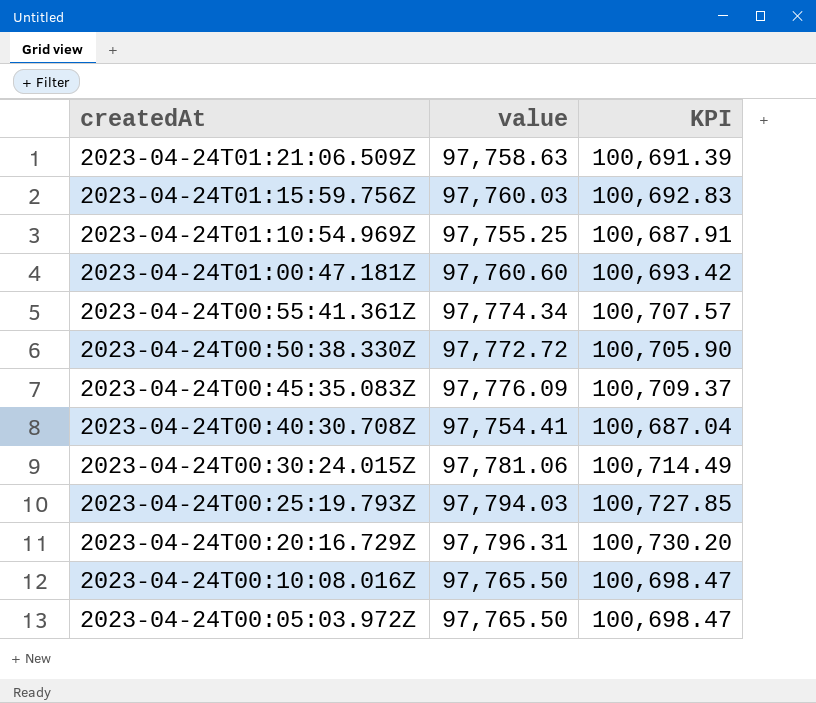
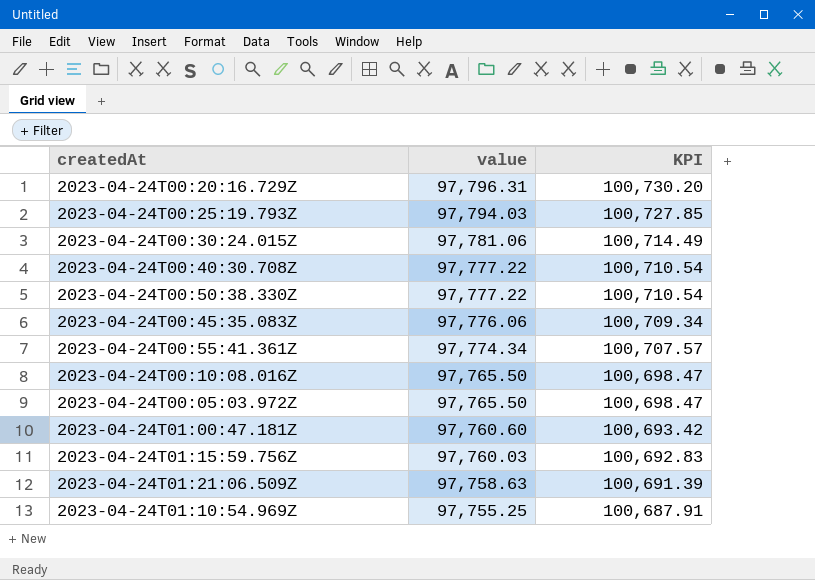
row order: createdAt descending -> value descending
2023-04-24T00:40:30.708Z | value: 97,754.41 -> 97,777.22
2023-04-24T00:40:30.708Z | KPI: 100,687.04 -> 100,710.54
2023-04-24T00:50:38.330Z | value: 97,772.72 -> 97,777.22
2023-04-24T00:50:38.330Z | KPI: 100,705.90 -> 100,710.54
2023-04-24T00:45:35.083Z | value: 97,776.09 -> 97,776.06
2023-04-24T00:45:35.083Z | KPI: 100,709.37 -> 100,709.34

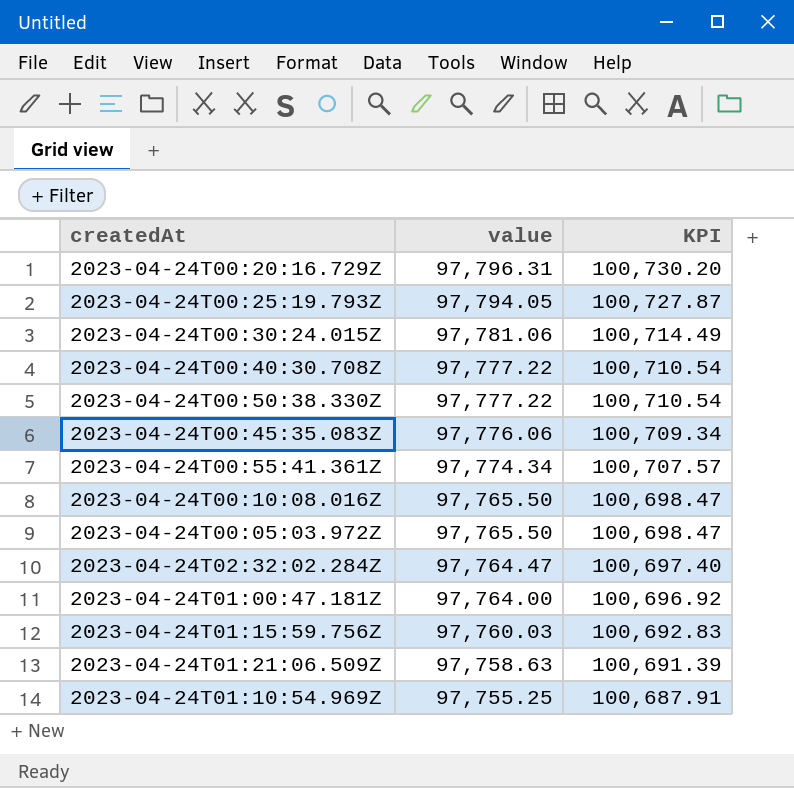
2023-04-24T00:25:19.793Z | value: 97,794.03 -> 97,794.05
2023-04-24T00:25:19.793Z | KPI: 100,727.85 -> 100,727.87
row 2023-04-24T02:32:02.284Z: none -> 97,764.47 | 100,697.40
2023-04-24T01:00:47.181Z | value: 97,760.60 -> 97,764.00
2023-04-24T01:00:47.181Z | KPI: 100,693.42 -> 100,696.92

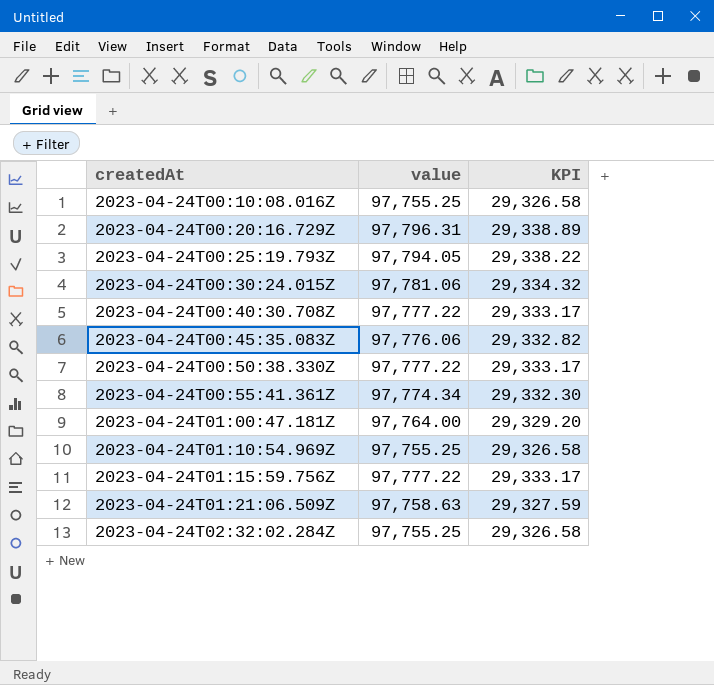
row order: value descending -> createdAt ascending
column KPI | formula: [value] * 1.03 -> [value] * 0.3
row 2023-04-24T00:05:03.972Z: 97,765.50 | 100,698.47 -> none
2023-04-24T00:10:08.016Z | value: 97,765.50 -> 97,755.25
2023-04-24T01:15:59.756Z | value: 97,760.03 -> 97,777.22
2023-04-24T02:32:02.284Z | value: 97,764.47 -> 97,755.25

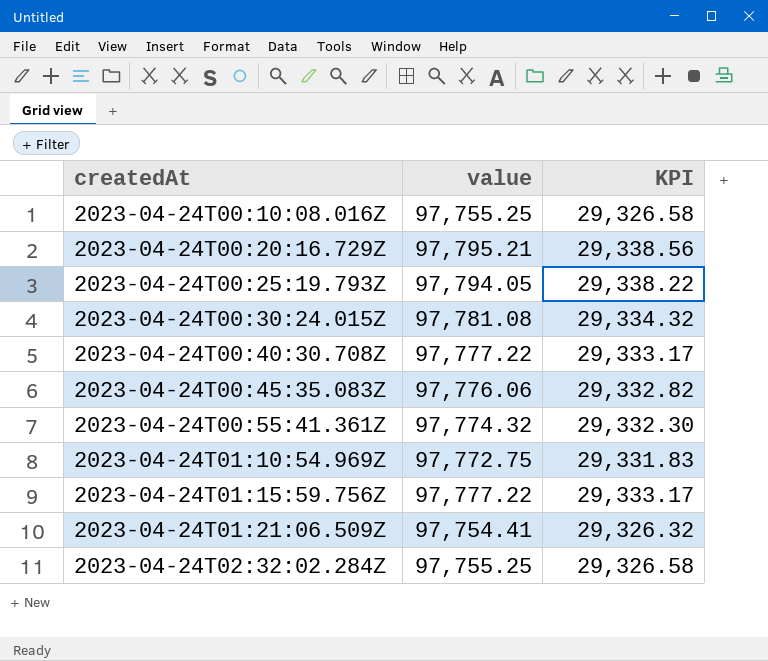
row 2023-04-24T00:50:38.330Z: 97,777.22 | 29,333.17 -> none
row 2023-04-24T01:00:47.181Z: 97,764.00 | 29,329.20 -> none
2023-04-24T00:20:16.729Z | value: 97,796.31 -> 97,795.21
2023-04-24T00:20:16.729Z | KPI: 29,338.89 -> 29,338.56
2023-04-24T00:30:24.015Z | value: 97,781.06 -> 97,781.08
2023-04-24T00:55:41.361Z | value: 97,774.34 -> 97,774.32
2023-04-24T01:10:54.969Z | value: 97,755.25 -> 97,772.75
2023-04-24T01:10:54.969Z | KPI: 29,326.58 -> 29,331.83
2023-04-24T01:21:06.509Z | value: 97,758.63 -> 97,754.41
2023-04-24T01:21:06.509Z | KPI: 29,327.59 -> 29,326.32

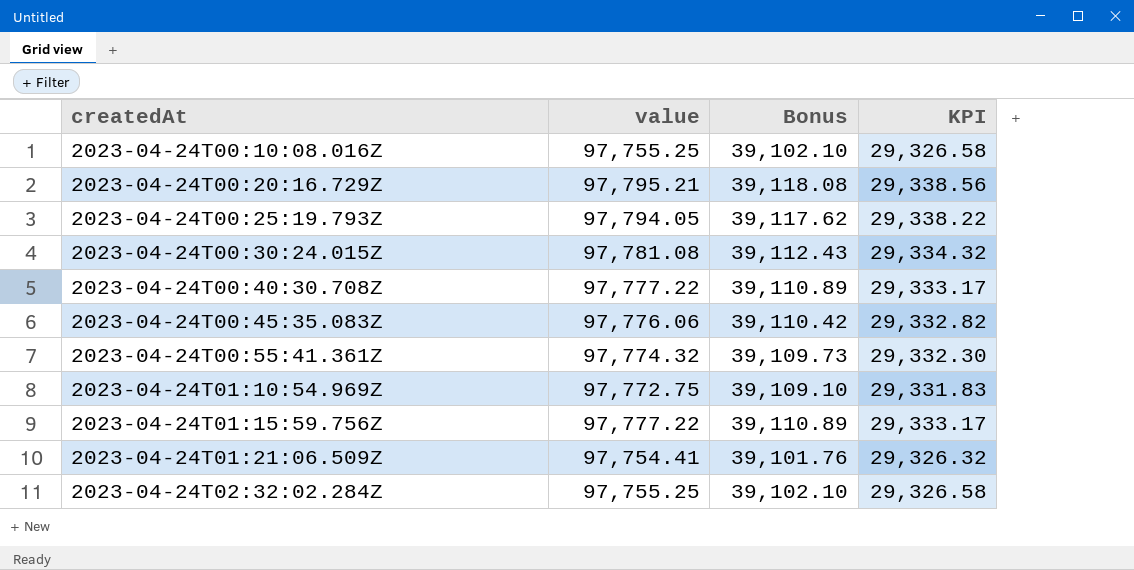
column Bonus | formula: none -> [value] * 0.4

